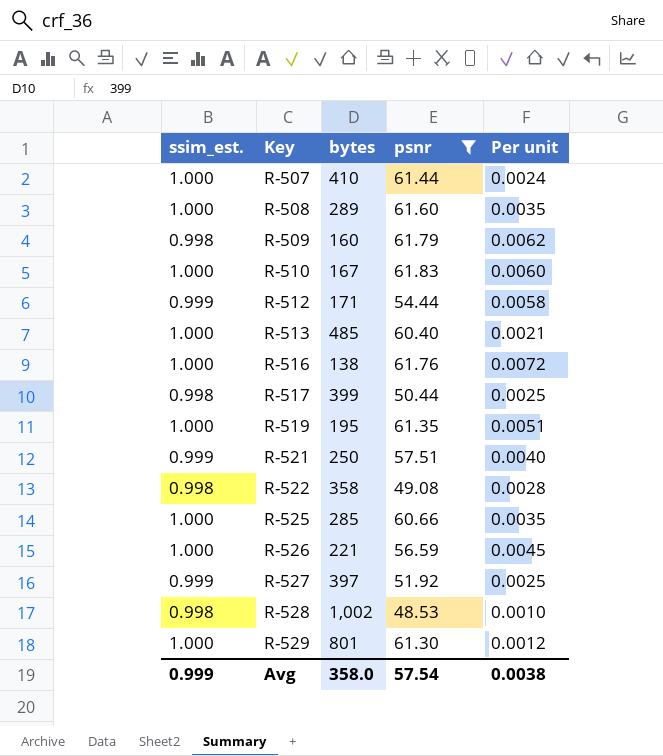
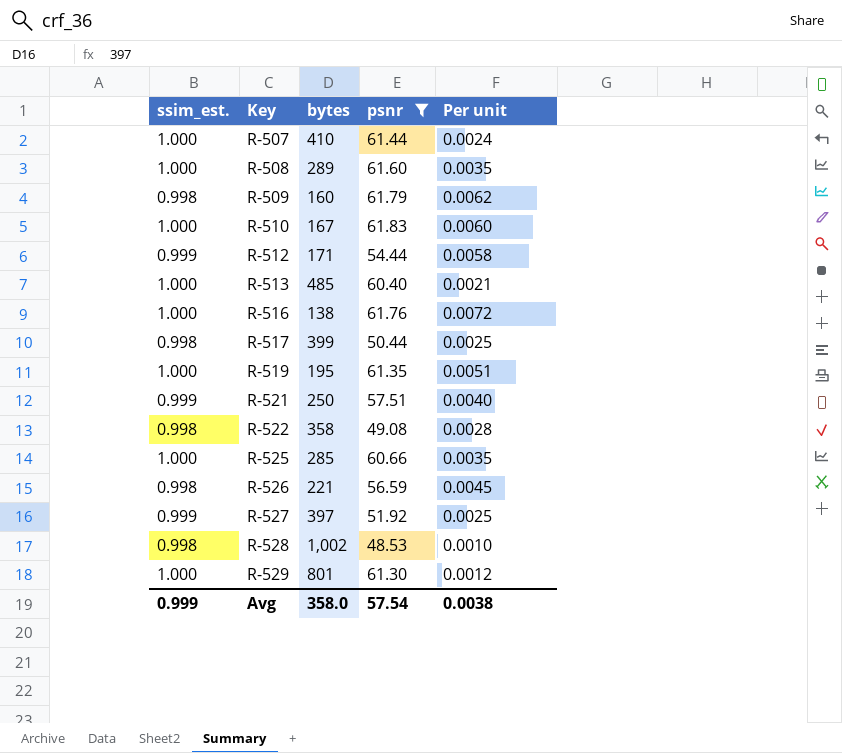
R-526 | ssim_est.: 1.000 -> 0.998

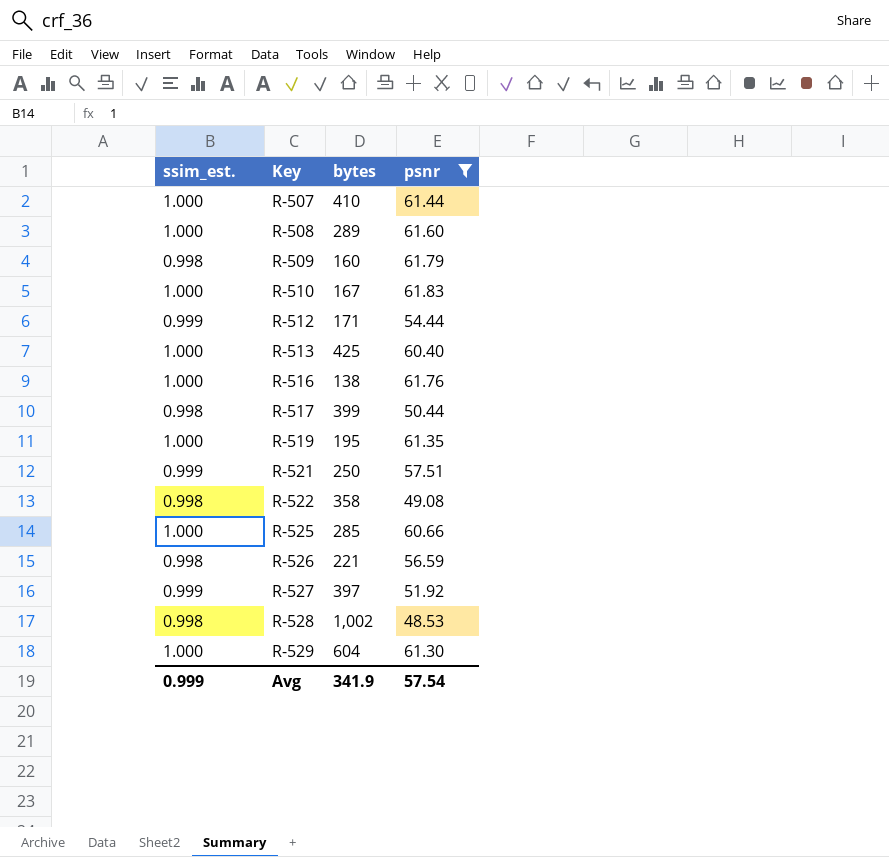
column Per unit | formula: [ssim_est.] / [bytes] -> none
R-513 | bytes: 485 -> 425
R-529 | bytes: 801 -> 604
Avg | bytes: 358.0 -> 341.9

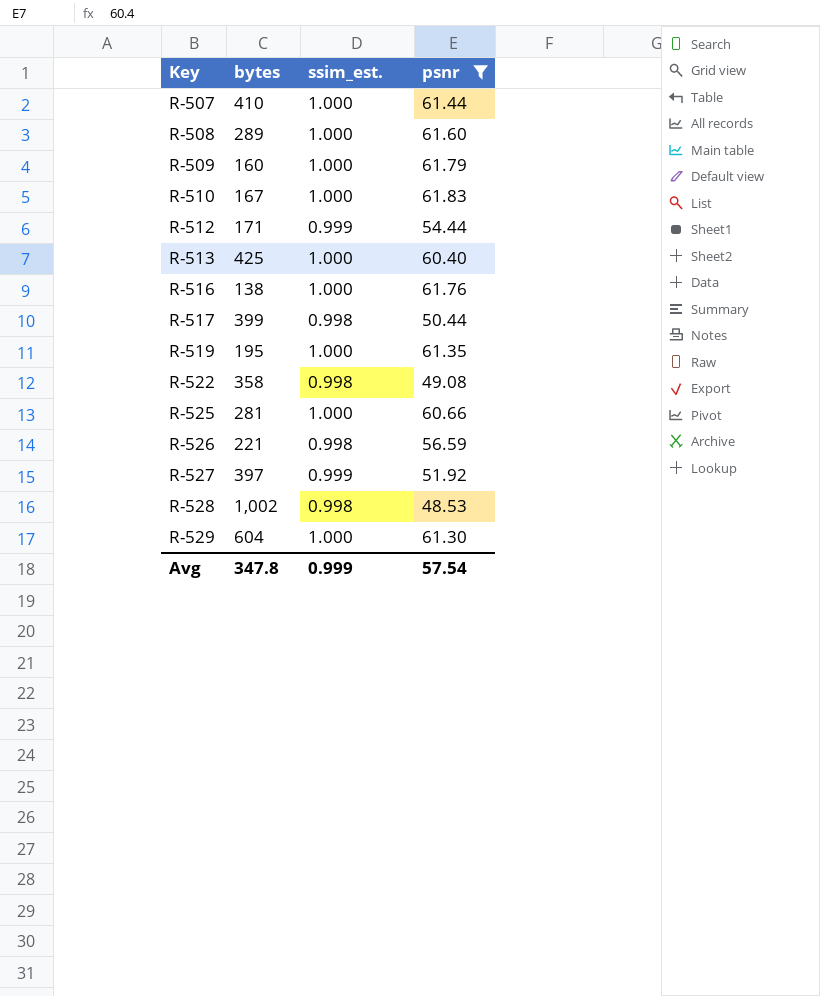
column ssim_est. | position: 1 -> 3
row R-521: 0.999 | 250 | 57.51 -> none
R-509 | ssim_est.: 0.998 -> 1.000
R-525 | bytes: 285 -> 281
Avg | bytes: 341.9 -> 347.8

